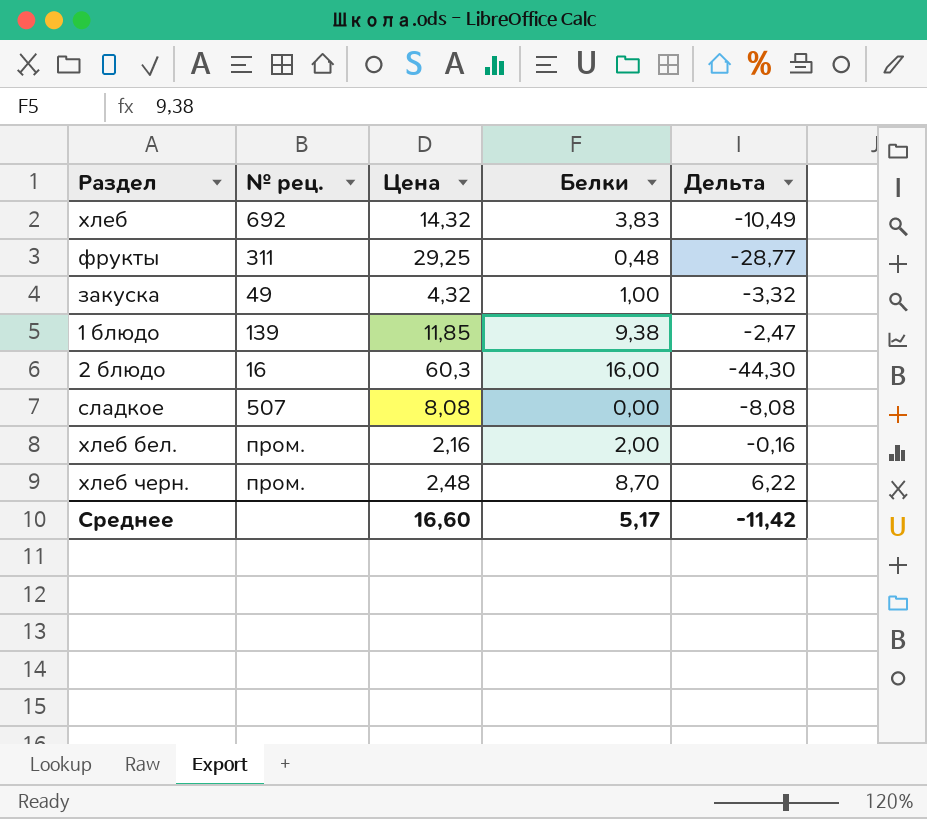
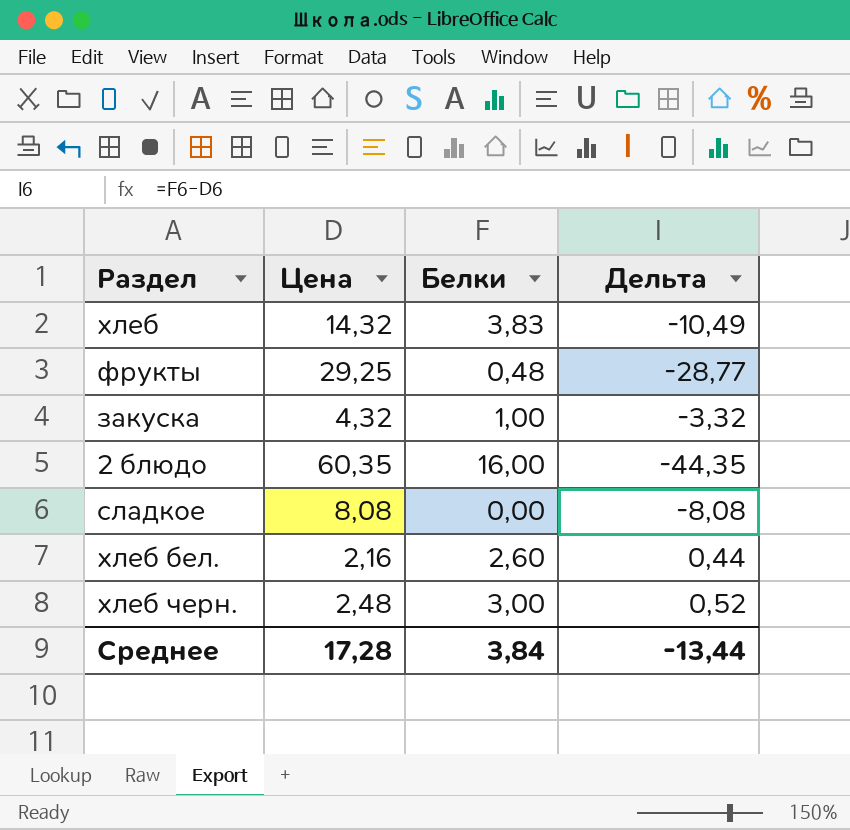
column № рец. | position: 2 -> none
row 1 блюдо: 139 | 11,85 | 9,38 | -2,47 -> none
2 блюдо | Цена: 60,3 -> 60,35
2 блюдо | Дельта: -44,30 -> -44,35
хлеб бел. | Белки: 2,00 -> 2,60
хлеб бел. | Дельта: -0,16 -> 0,44
хлеб черн. | Белки: 8,70 -> 3,00
хлеб черн. | Дельта: 6,22 -> 0,52
Среднее | Цена: 16,60 -> 17,28
Среднее | Белки: 5,17 -> 3,84
Среднее | Дельта: -11,42 -> -13,44

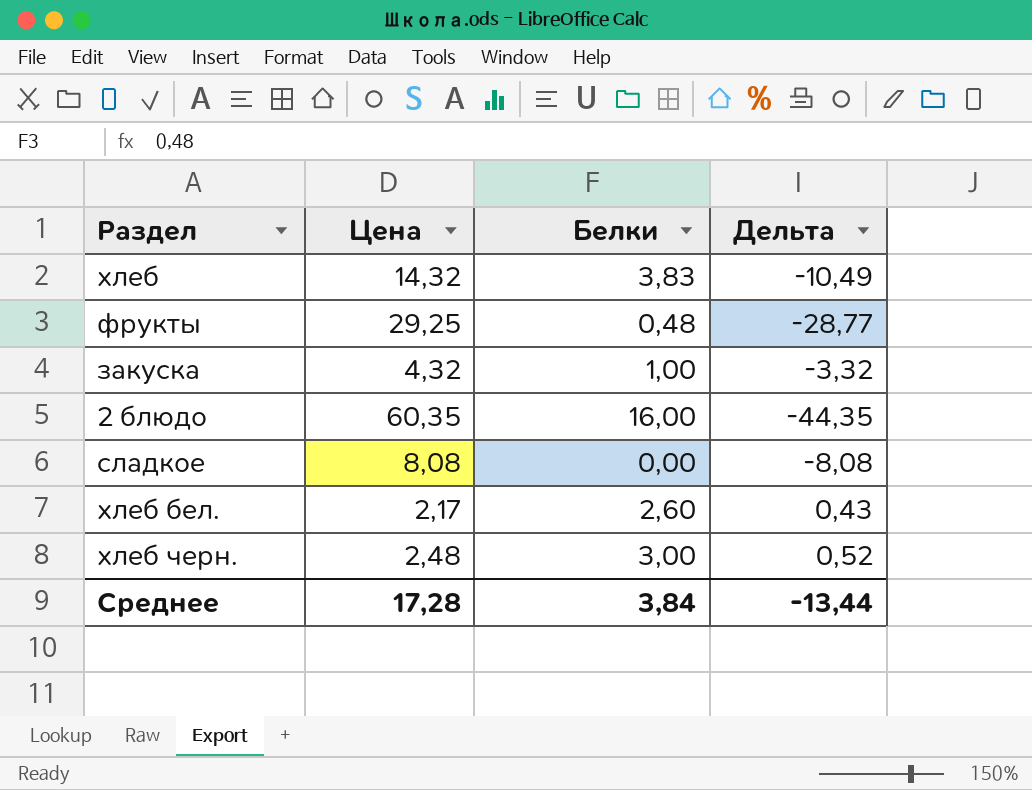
хлеб бел. | Цена: 2,16 -> 2,17
хлеб бел. | Дельта: 0,44 -> 0,43

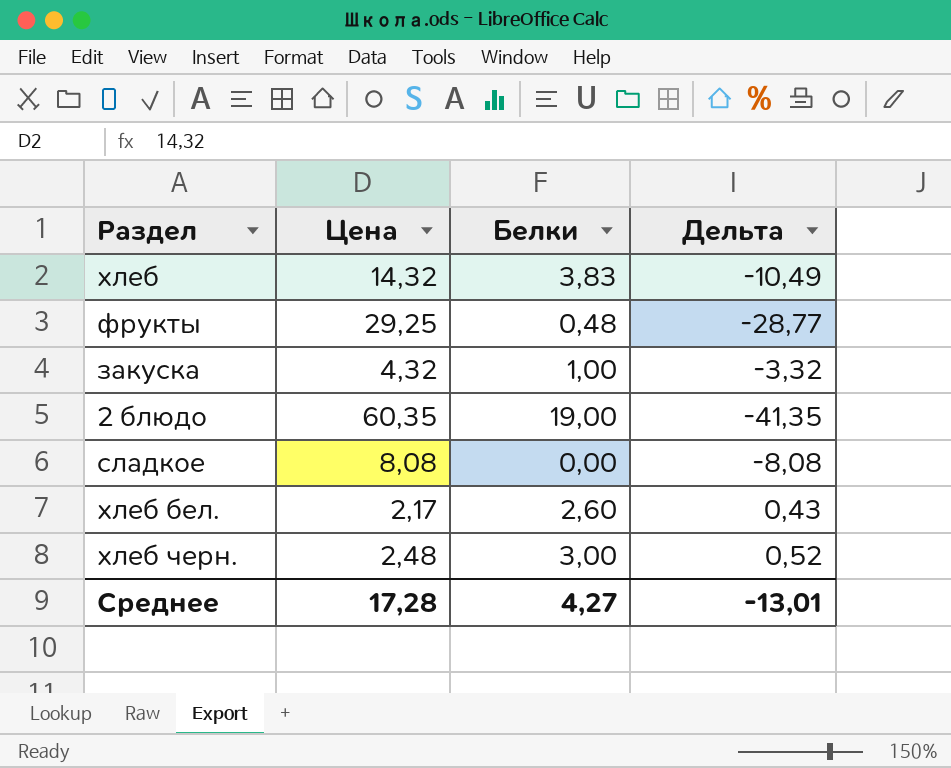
2 блюдо | Белки: 16,00 -> 19,00
2 блюдо | Дельта: -44,35 -> -41,35
Среднее | Белки: 3,84 -> 4,27
Среднее | Дельта: -13,44 -> -13,01

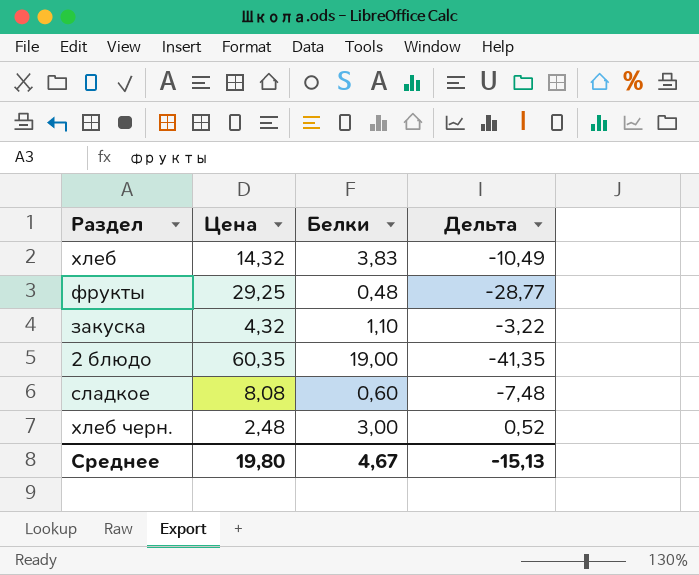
row хлеб бел.: 2,17 | 2,60 | 0,43 -> none
закуска | Белки: 1,00 -> 1,10
закуска | Дельта: -3,32 -> -3,22
сладкое | Белки: 0,00 -> 0,60
сладкое | Дельта: -8,08 -> -7,48
Среднее | Цена: 17,28 -> 19,80
Среднее | Белки: 4,27 -> 4,67
Среднее | Дельта: -13,01 -> -15,13

